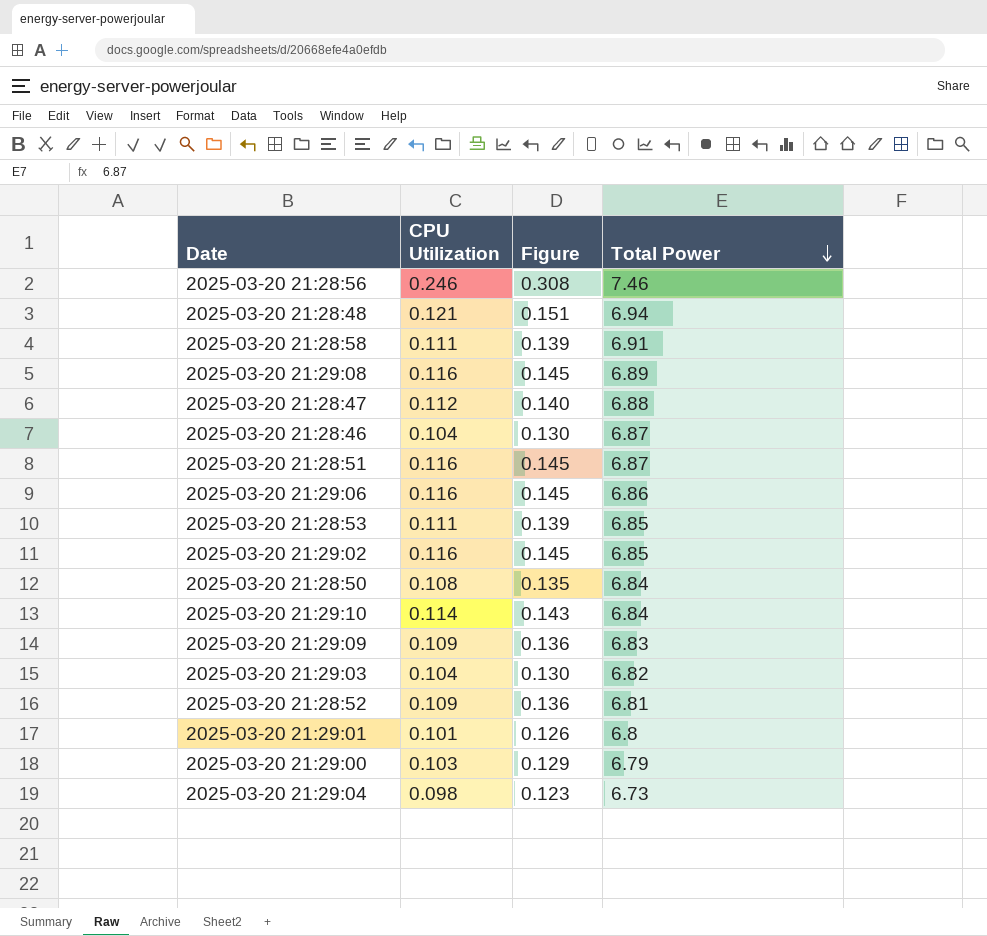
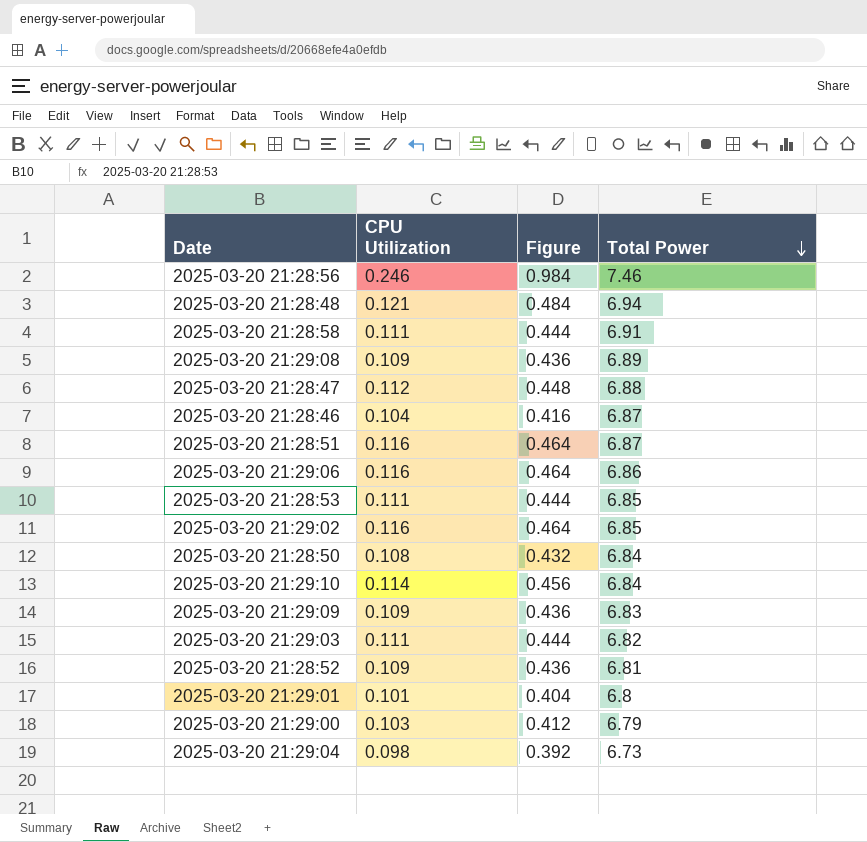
column Figure | formula: [CPU Utilization] * 1.25 -> [CPU Utilization] * 4
2025-03-20 21:29:08 | CPU Utilization: 0.116 -> 0.109
2025-03-20 21:29:03 | CPU Utilization: 0.104 -> 0.111

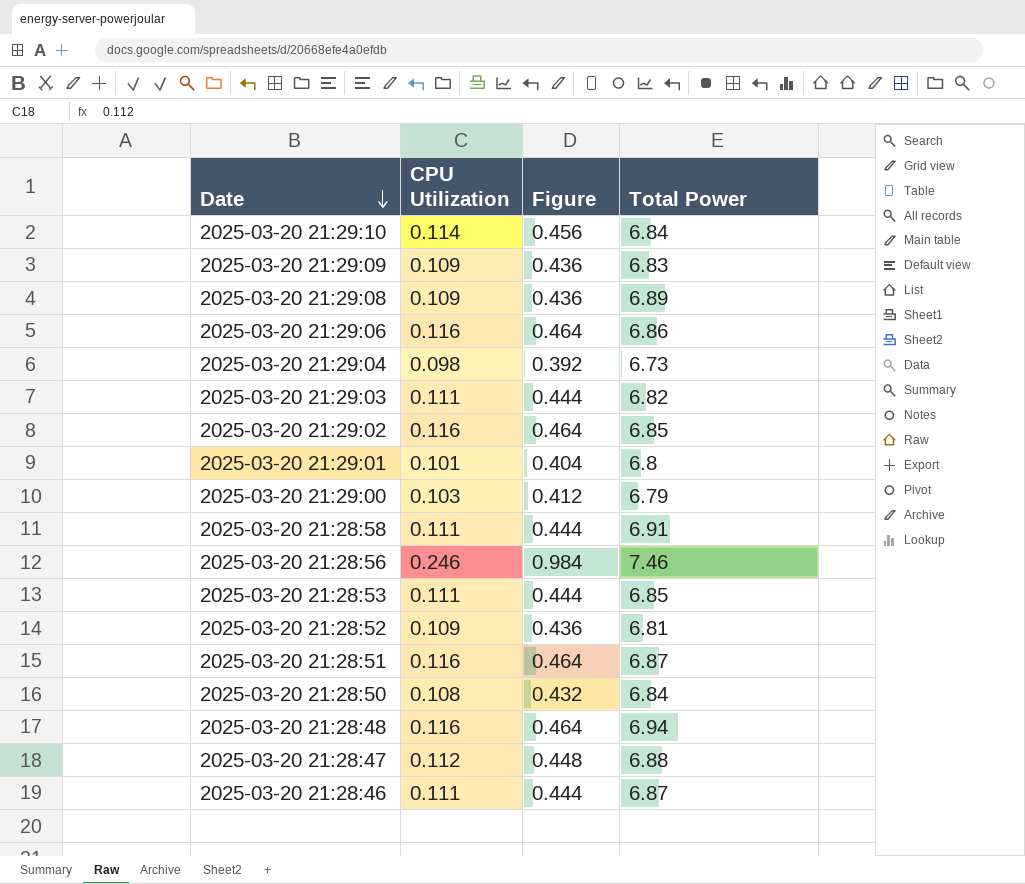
row order: Total Power descending -> Date descending
2025-03-20 21:28:48 | CPU Utilization: 0.121 -> 0.116
2025-03-20 21:28:48 | Figure: 0.484 -> 0.464
2025-03-20 21:28:46 | CPU Utilization: 0.104 -> 0.111
2025-03-20 21:28:46 | Figure: 0.416 -> 0.444

